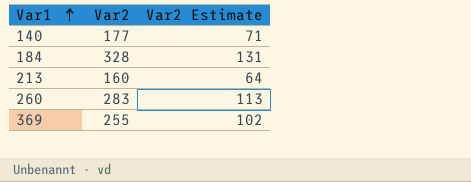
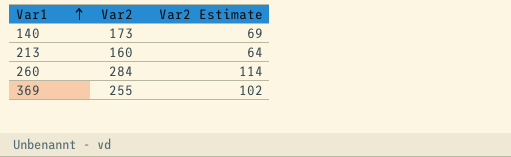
row 184: 328 | 131 -> none
140 | Var2: 177 -> 173
140 | Var2 Estimate: 71 -> 69
260 | Var2: 283 -> 284
260 | Var2 Estimate: 113 -> 114

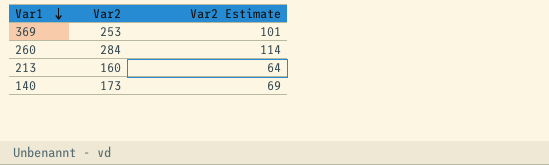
row order: Var1 ascending -> Var1 descending
369 | Var2: 255 -> 253
369 | Var2 Estimate: 102 -> 101

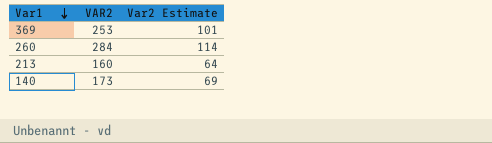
column name: Var2 -> VAR2

